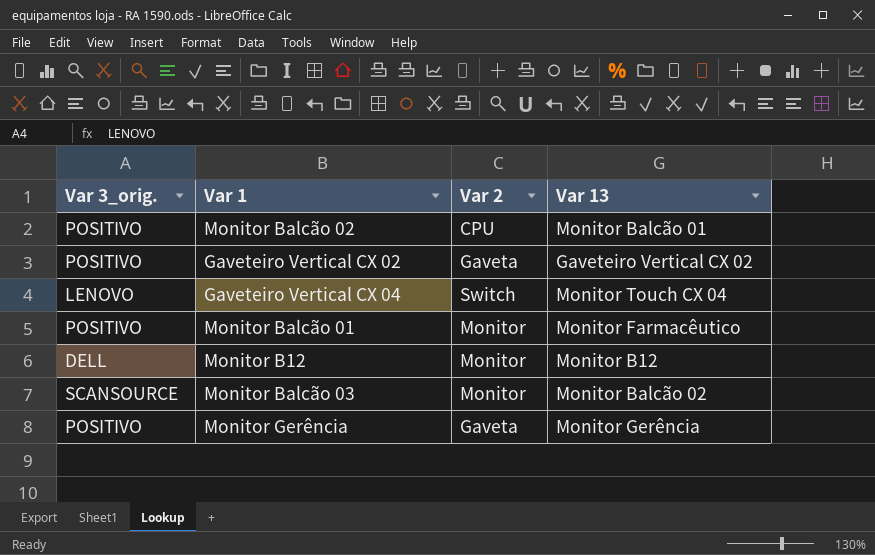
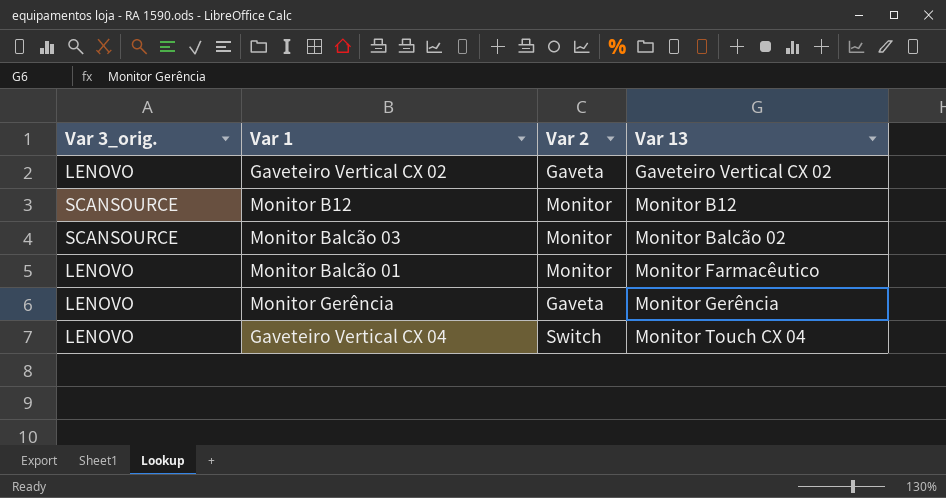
row order: none -> Var 13 ascending
row Monitor Balcão 02: POSITIVO | CPU | Monitor Balcão 01 -> none
Gaveteiro Vertical CX 02 | Var 3_orig.: POSITIVO -> LENOVO
Monitor B12 | Var 3_orig.: DELL -> SCANSOURCE
Monitor Balcão 01 | Var 3_orig.: POSITIVO -> LENOVO
Monitor Gerência | Var 3_orig.: POSITIVO -> LENOVO

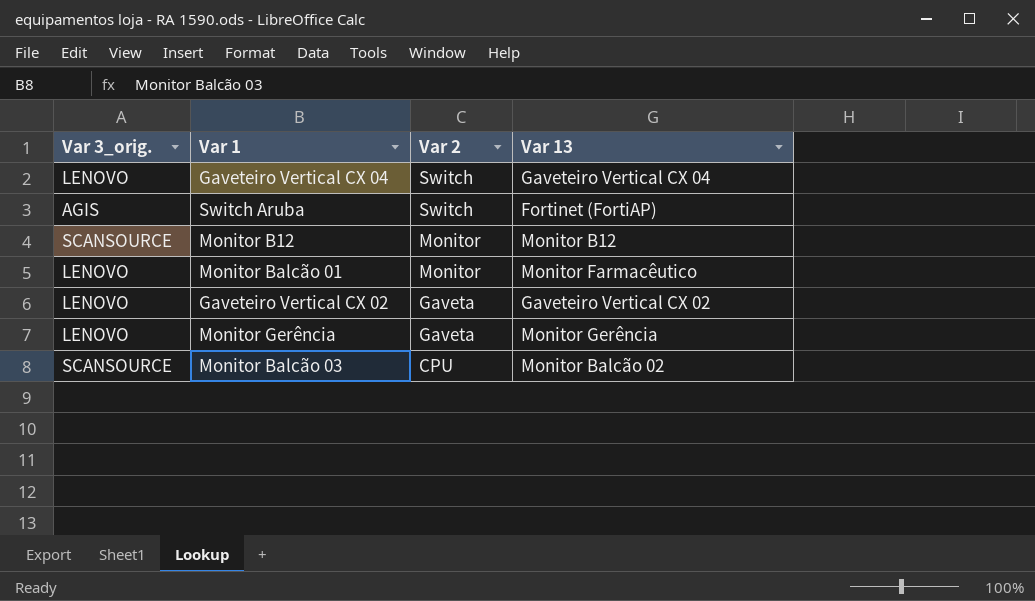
row order: Var 13 ascending -> Var 2 descending
Gaveteiro Vertical CX 04 | Var 13: Monitor Touch CX 04 -> Gaveteiro Vertical CX 04
row Switch Aruba: none -> AGIS | Switch | Fortinet (FortiAP)
Monitor Balcão 03 | Var 2: Monitor -> CPU

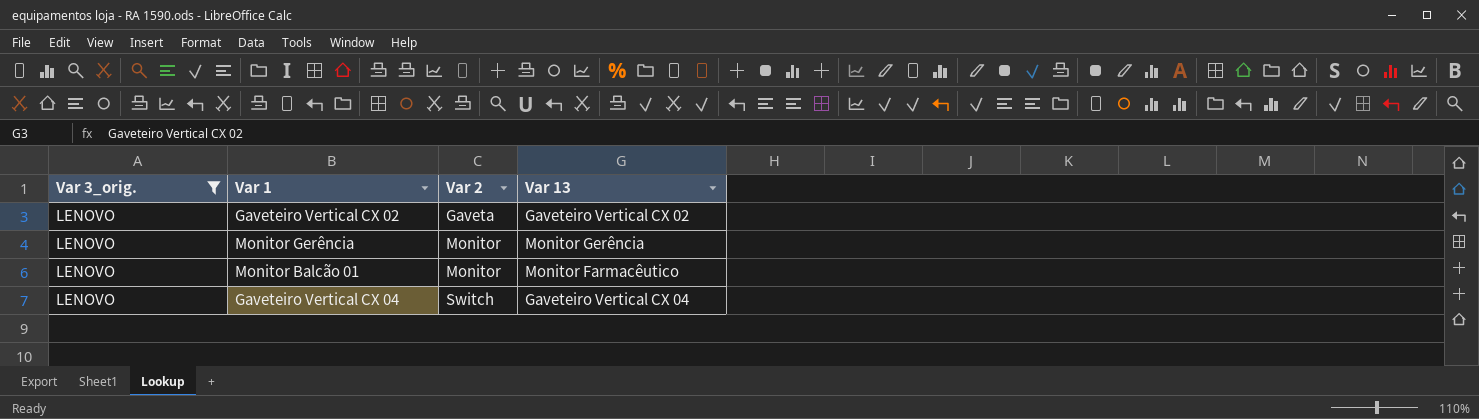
filter: none -> Var 3_orig. = LENOVO
row order: Var 2 descending -> Var 2 ascending
Monitor Gerência | Var 2: Gaveta -> Monitor

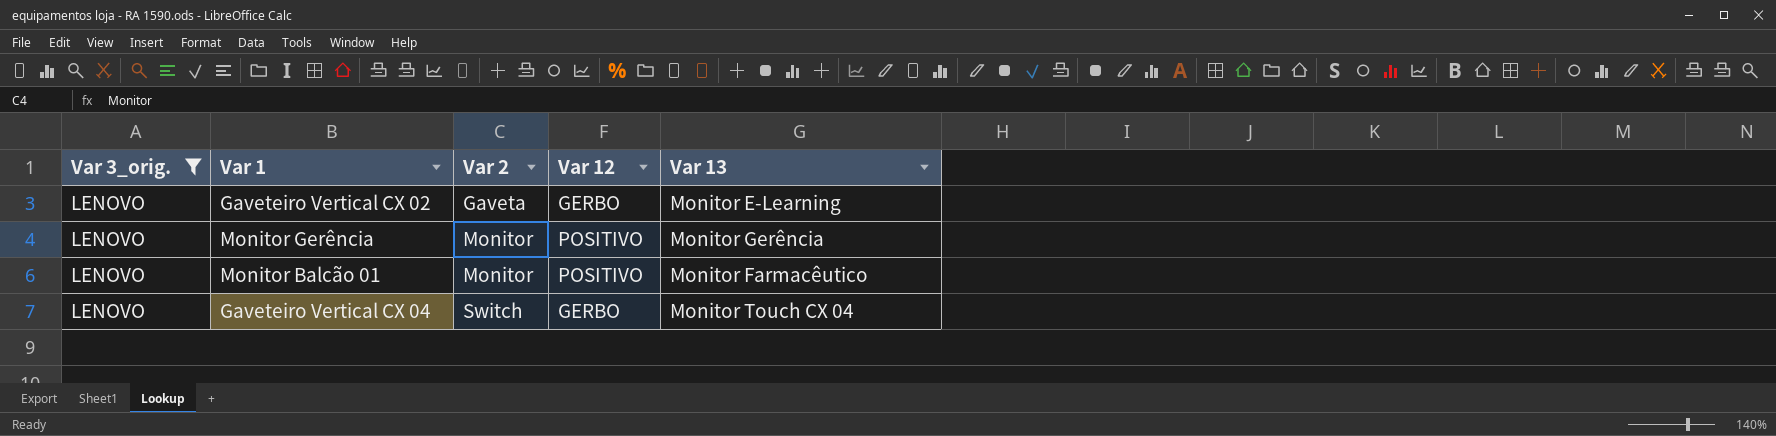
column Var 12 | position: none -> 4
Gaveteiro Vertical CX 02 | Var 13: Gaveteiro Vertical CX 02 -> Monitor E-Learning
Gaveteiro Vertical CX 04 | Var 13: Gaveteiro Vertical CX 04 -> Monitor Touch CX 04

